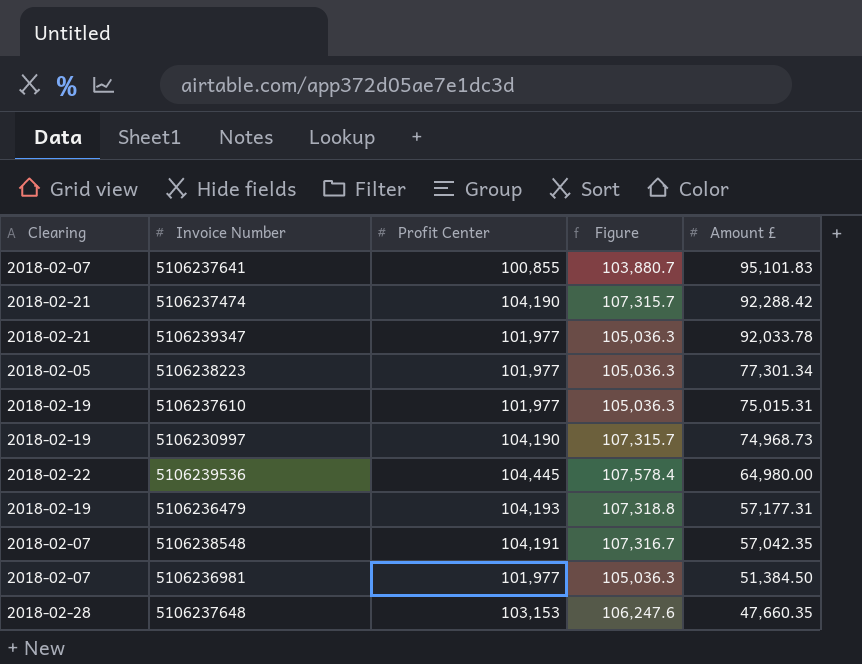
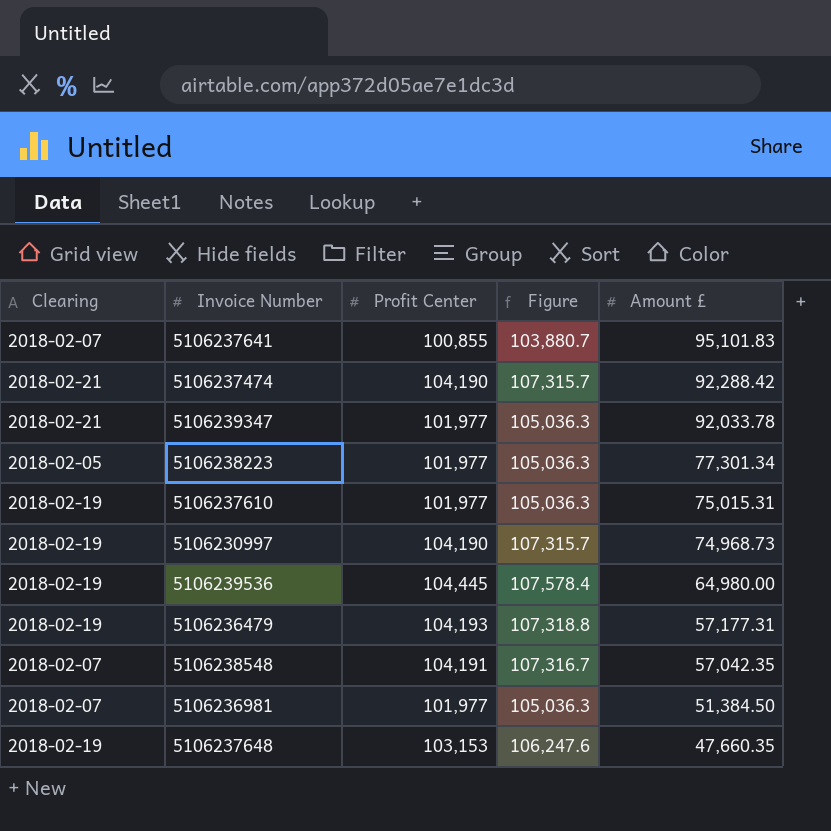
5106239536 | Clearing: 2018-02-22 -> 2018-02-19
5106237648 | Clearing: 2018-02-28 -> 2018-02-19

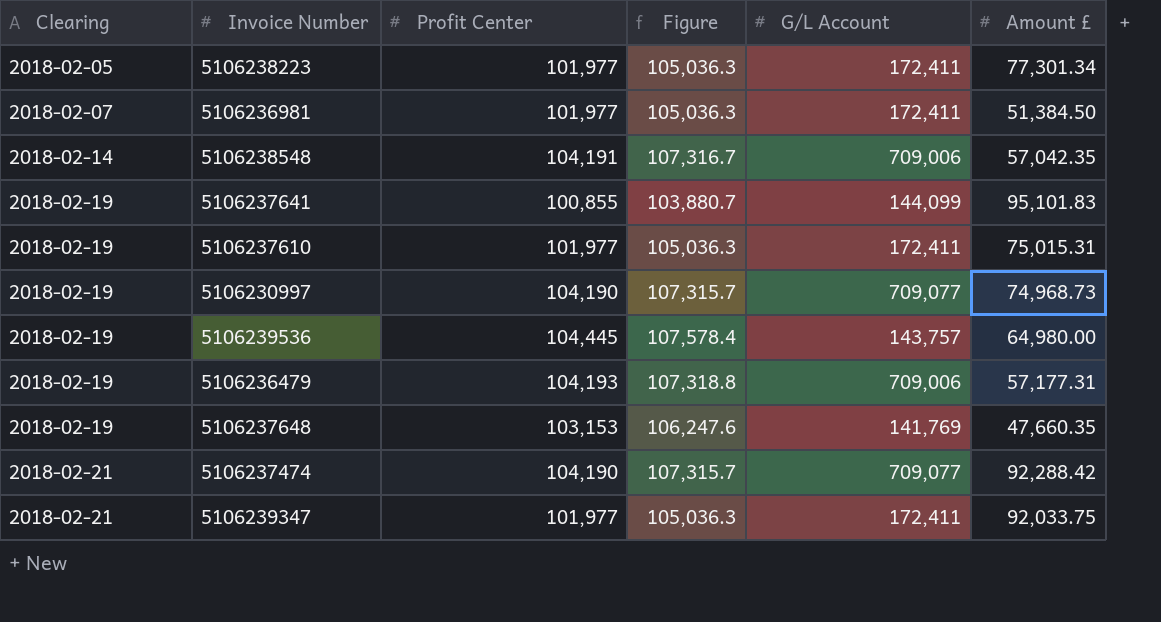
row order: Amount £ descending -> Clearing ascending
column G/L Account | position: none -> 5
5106238548 | Clearing: 2018-02-07 -> 2018-02-14
5106237641 | Clearing: 2018-02-07 -> 2018-02-19
5106239347 | Amount £: 92,033.78 -> 92,033.75

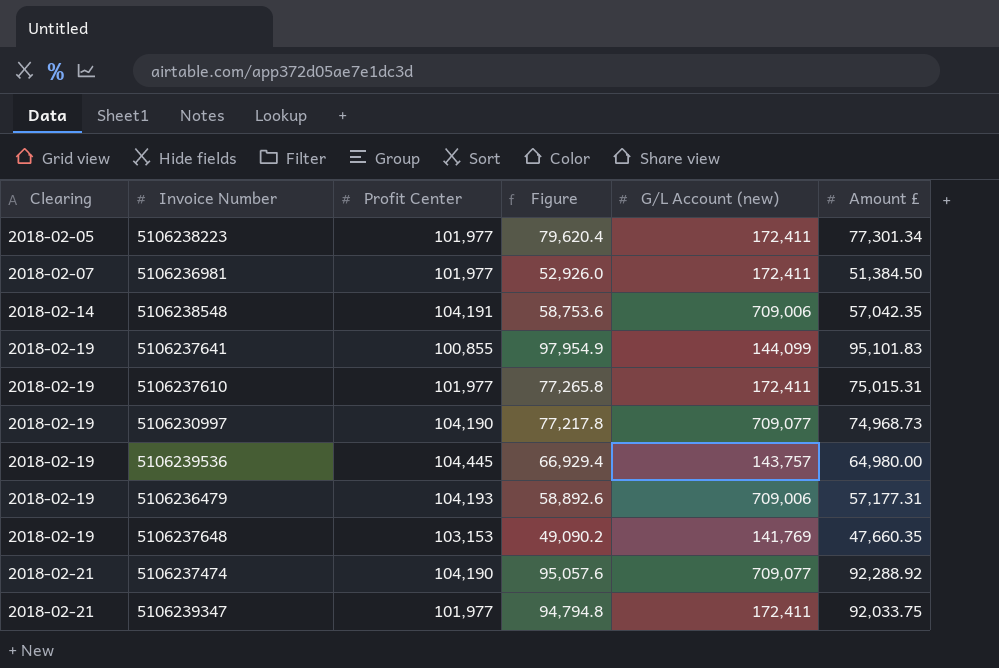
column Figure | formula: [Profit Center] * 1.03 -> [Amount £] * 1.03
column name: G/L Account -> G/L Account (new)
5106237474 | Amount £: 92,288.42 -> 92,288.92

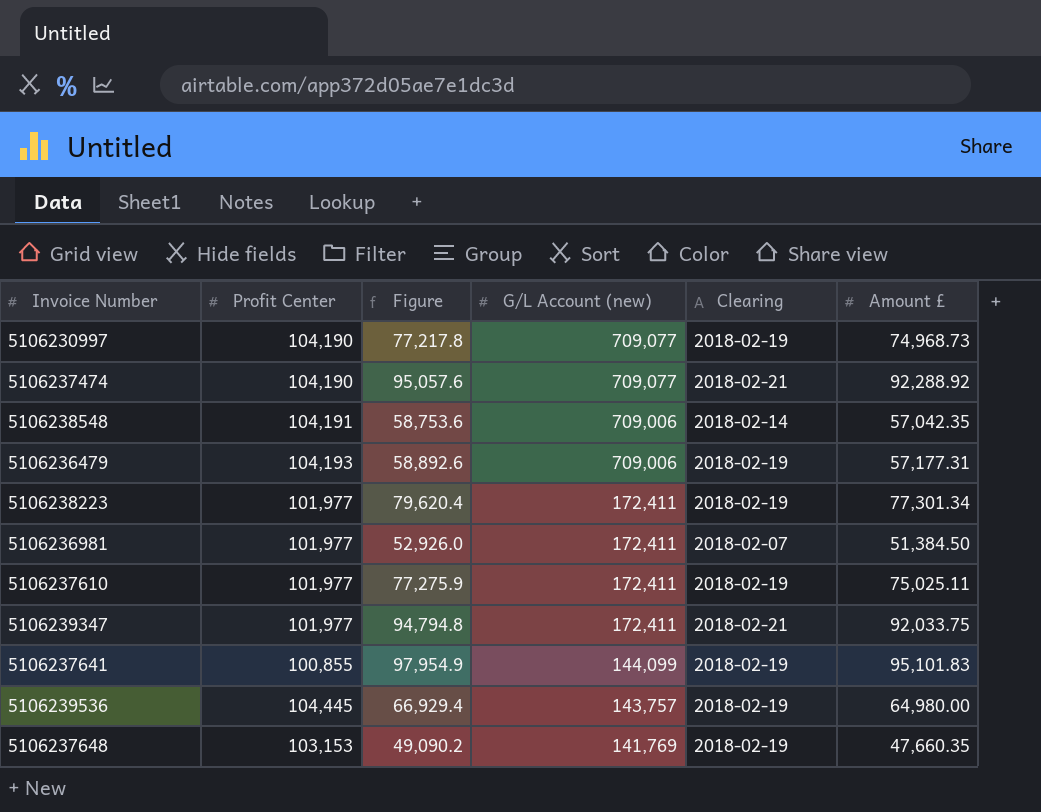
row order: Clearing ascending -> G/L Account (new) descending
column Clearing | position: 1 -> 5
5106238223 | Clearing: 2018-02-05 -> 2018-02-19
5106237610 | Figure: 77,265.8 -> 77,275.9
5106237610 | Amount £: 75,015.31 -> 75,025.11

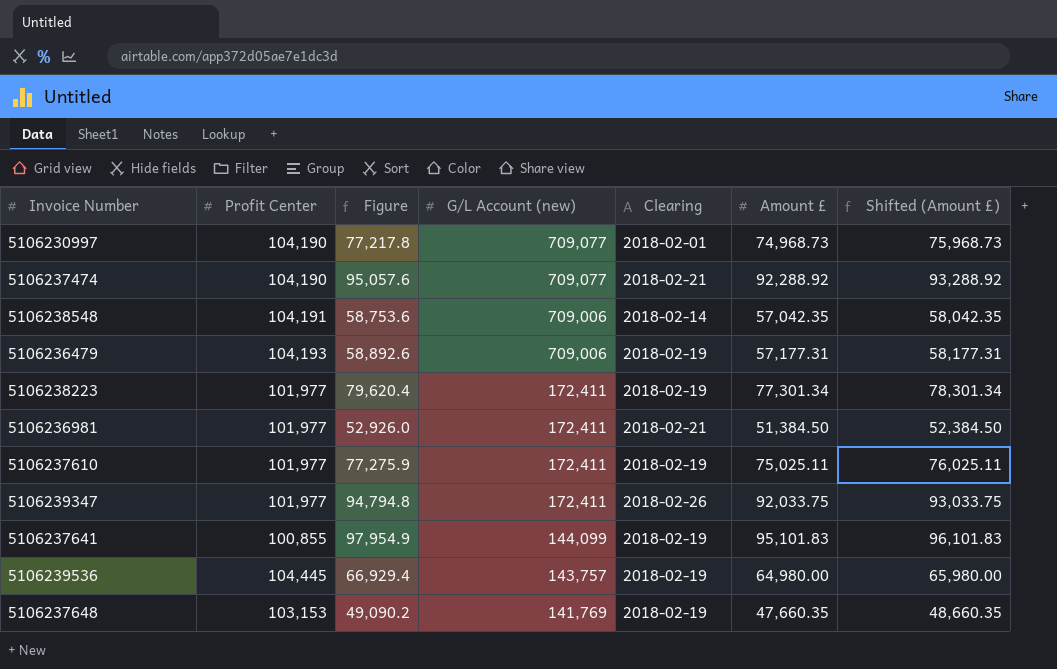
column Shifted (Amount £) | formula: none -> [Amount £] + 1000
5106230997 | Clearing: 2018-02-19 -> 2018-02-01
5106236981 | Clearing: 2018-02-07 -> 2018-02-21
5106239347 | Clearing: 2018-02-21 -> 2018-02-26

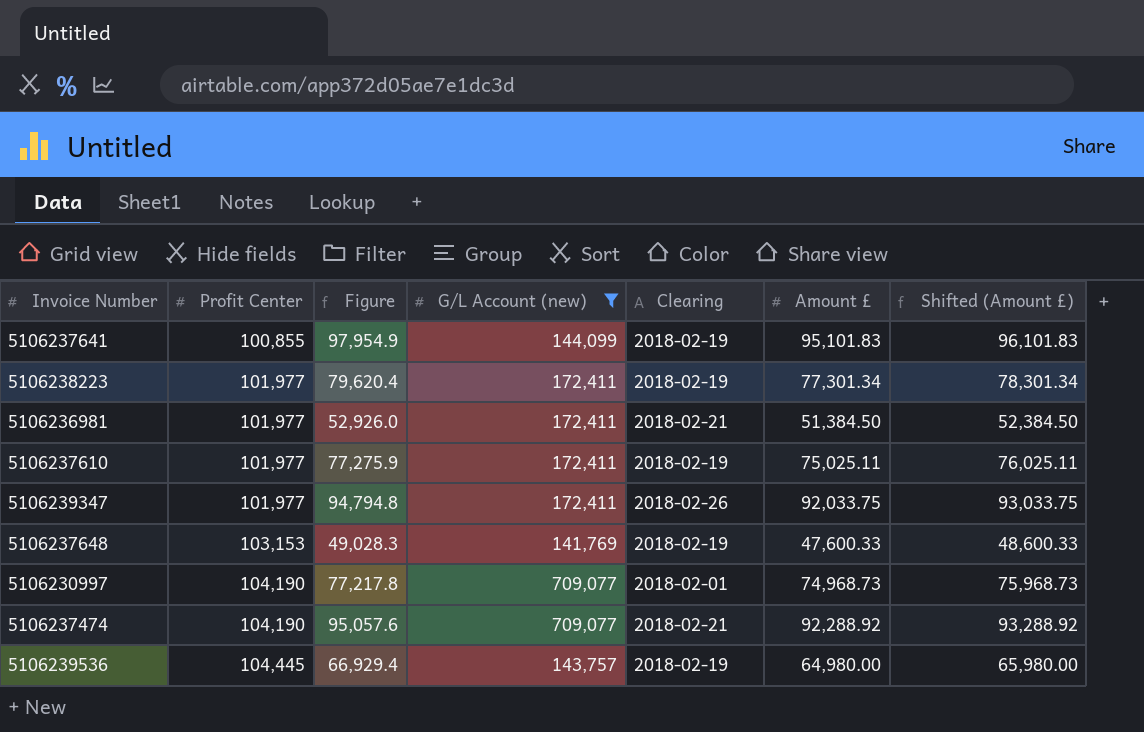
filter: none -> G/L Account (new) != 709,006
row order: G/L Account (new) descending -> Profit Center ascending
5106237648 | Figure: 49,090.2 -> 49,028.3
5106237648 | Amount £: 47,660.35 -> 47,600.33
5106237648 | Shifted (Amount £): 48,660.35 -> 48,600.33

